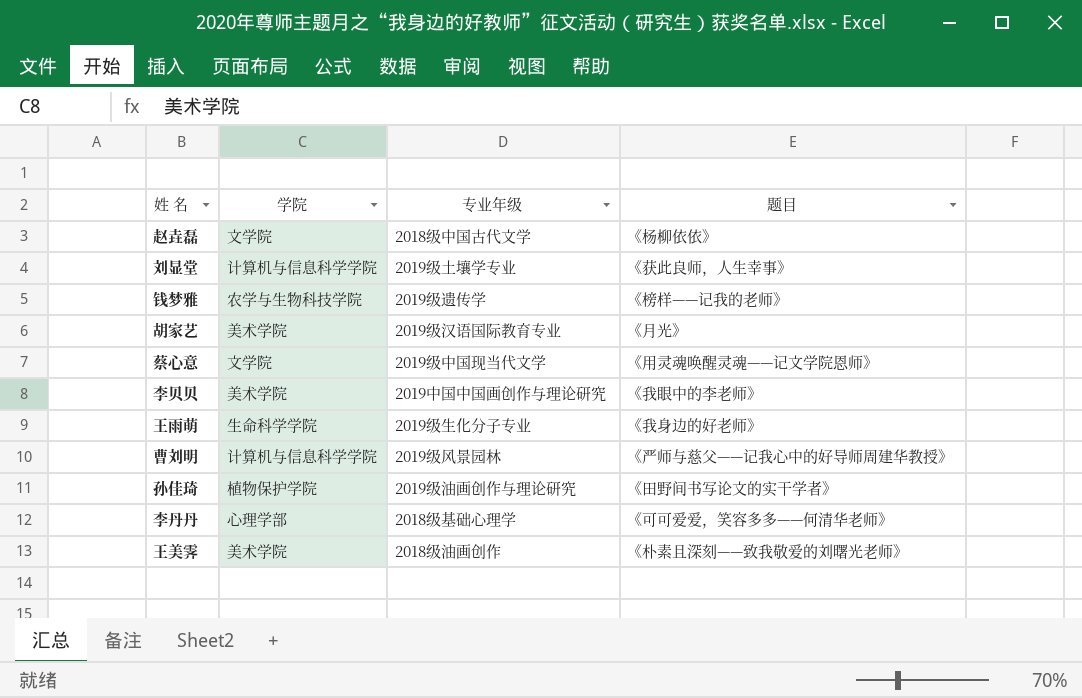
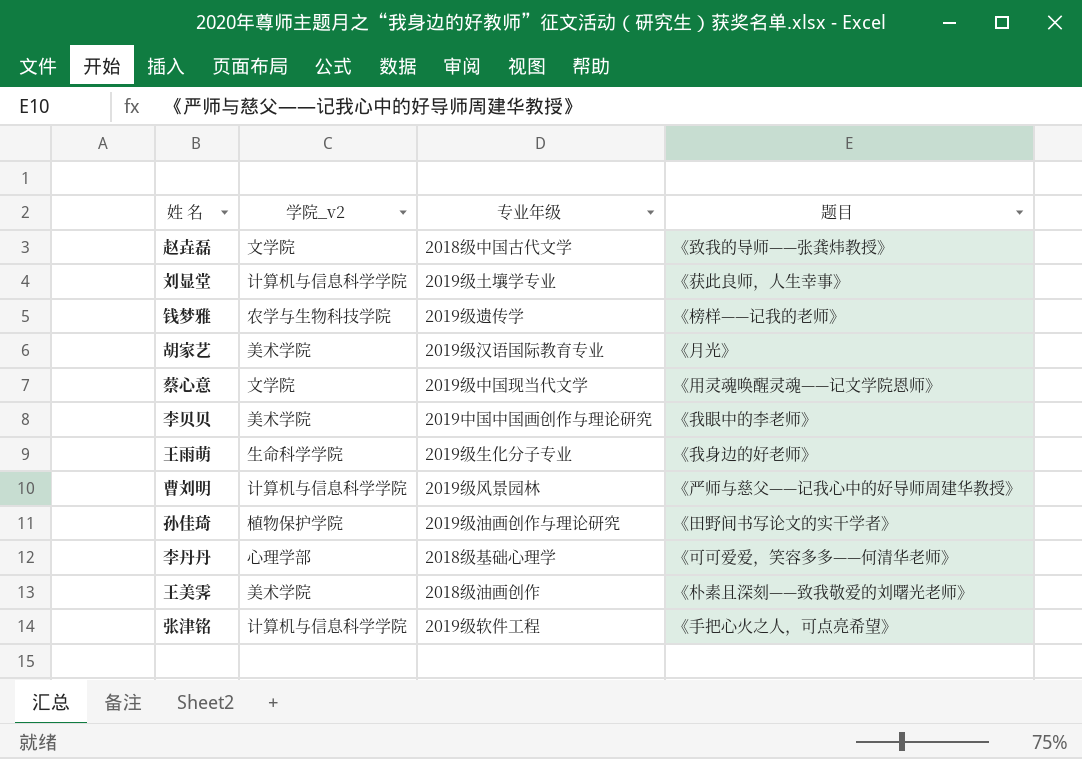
column name: 学院 -> 学院_v2
赵垚磊 | 题目: 《杨柳依依》 -> 《致我的导师——张龚炜教授》
row 张津铭: none -> 计算机与信息科学学院 | 2019级软件工程 | 《手把心火之人，可点亮希望》

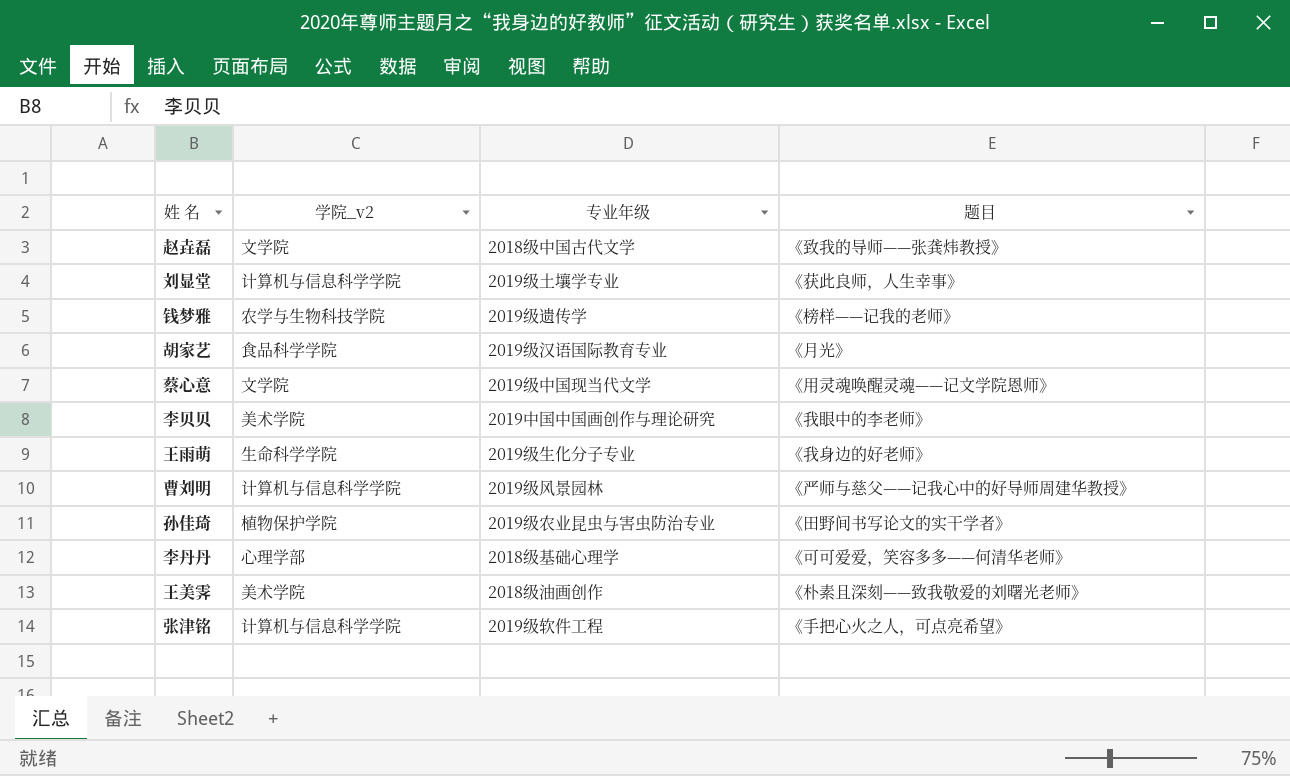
胡家艺 | 学院_v2: 美术学院 -> 食品科学学院
孙佳琦 | 专业年级: 2019级油画创作与理论研究 -> 2019级农业昆虫与害虫防治专业

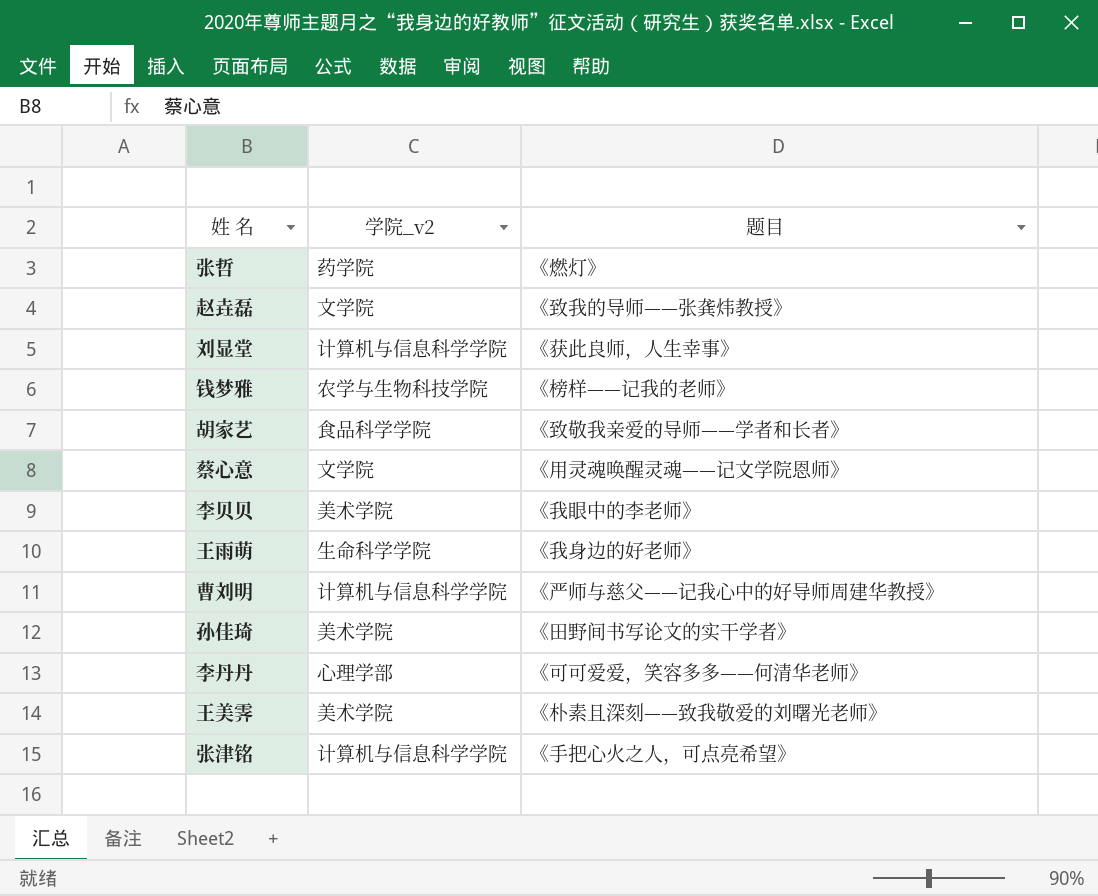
column 专业年级 | position: 3 -> none
row 张哲: none -> 药学院 | 《燃灯》
胡家艺 | 题目: 《月光》 -> 《致敬我亲爱的导师——学者和长者》
孙佳琦 | 学院_v2: 植物保护学院 -> 美术学院

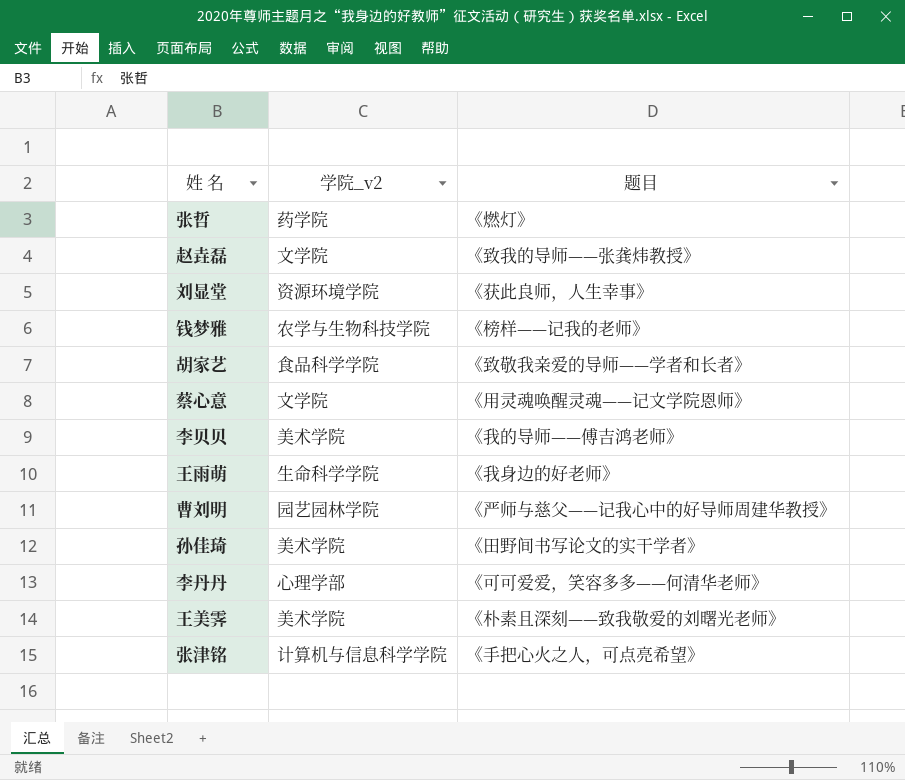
刘显堂 | 学院_v2: 计算机与信息科学学院 -> 资源环境学院
李贝贝 | 题目: 《我眼中的李老师》 -> 《我的导师——傅吉鸿老师》
曹刘明 | 学院_v2: 计算机与信息科学学院 -> 园艺园林学院

